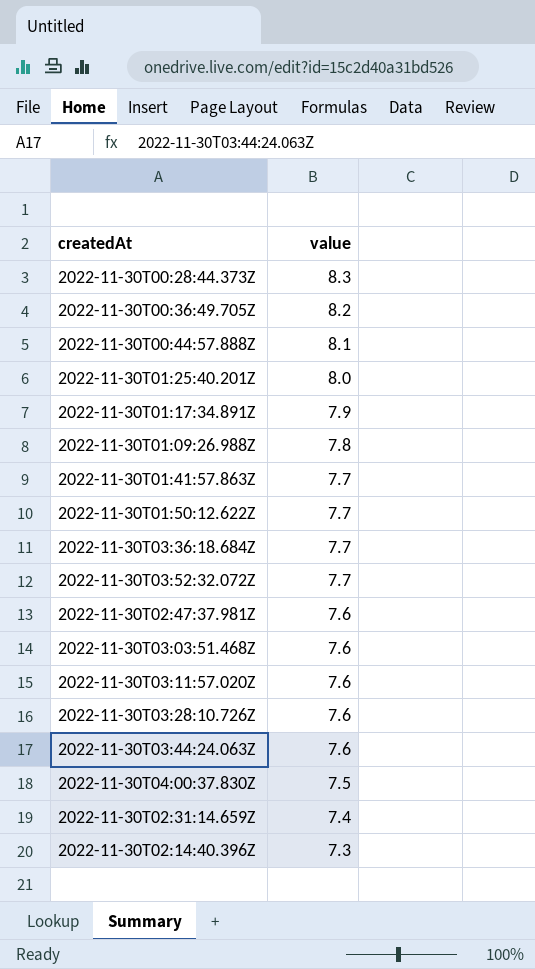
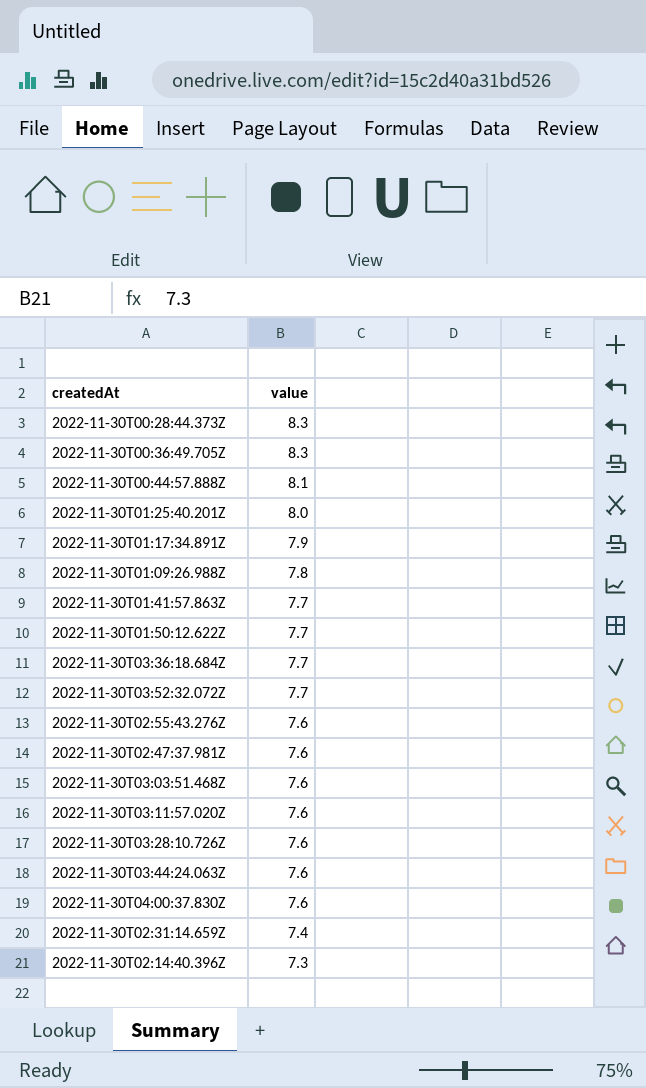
2022-11-30T00:36:49.705Z | value: 8.2 -> 8.3
row 2022-11-30T02:55:43.276Z: none -> 7.6
2022-11-30T04:00:37.830Z | value: 7.5 -> 7.6

